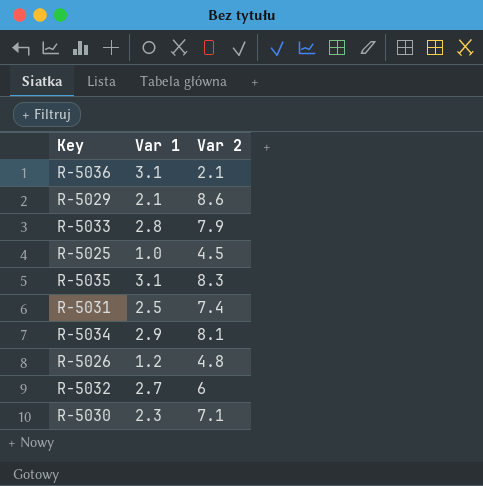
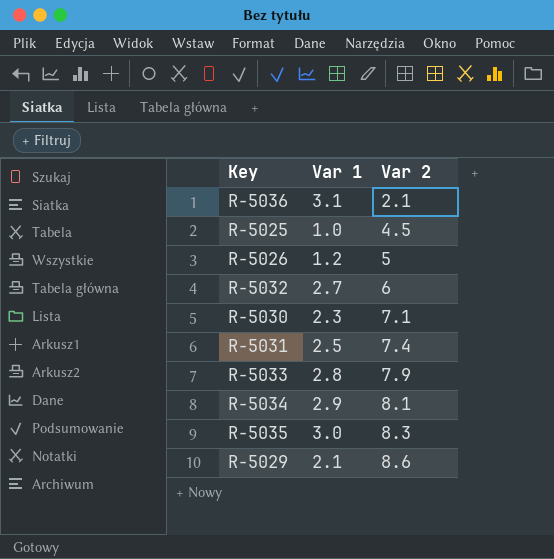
row order: none -> Var 2 ascending
R-5026 | Var 2: 4.8 -> 5
R-5035 | Var 1: 3.1 -> 3.0

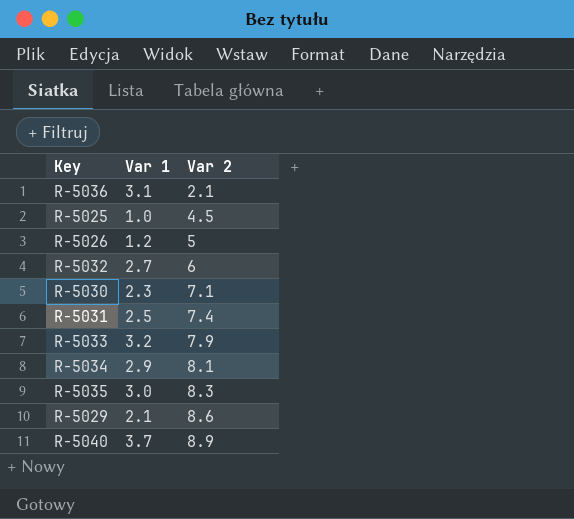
R-5033 | Var 1: 2.8 -> 3.2
row R-5040: none -> 3.7 | 8.9

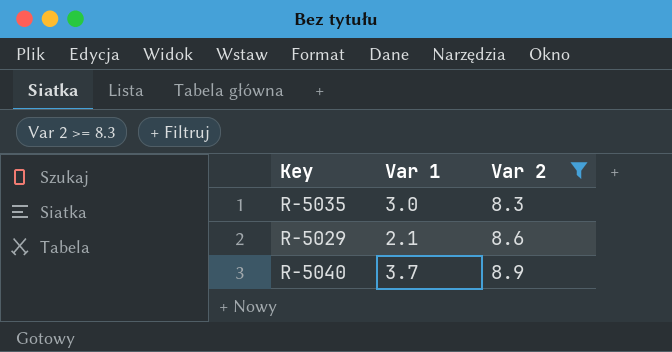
filter: none -> Var 2 >= 8.3

